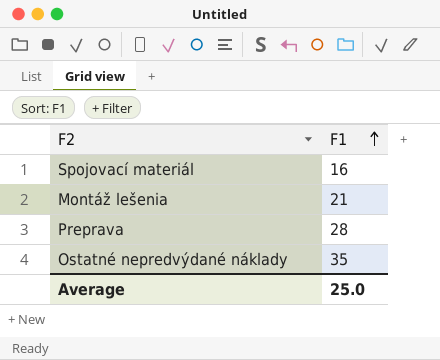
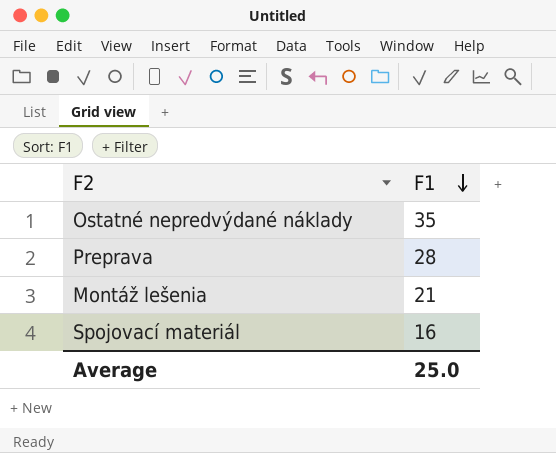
row order: F1 ascending -> F1 descending

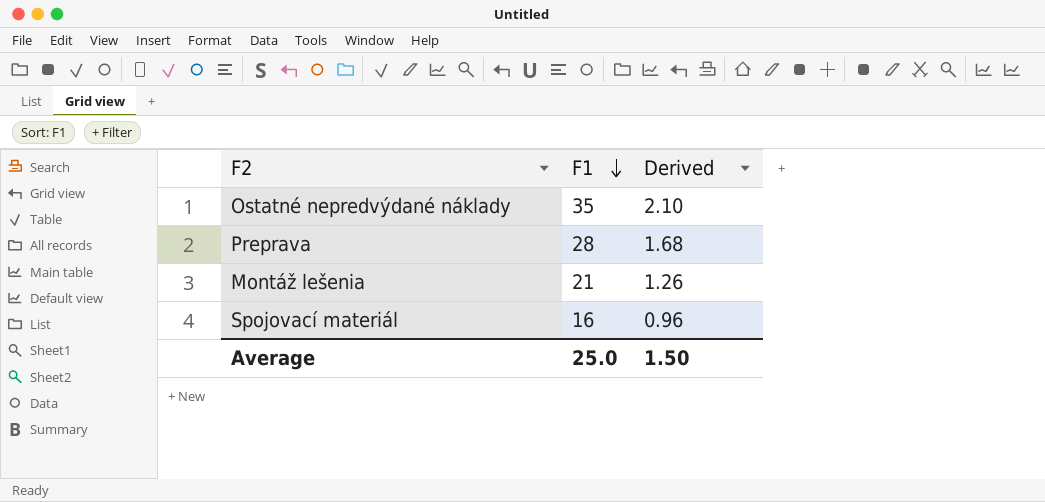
column Derived | formula: none -> [F1] * 0.06

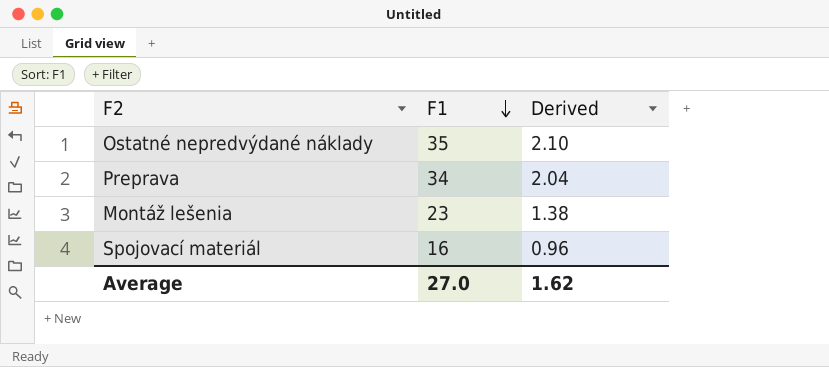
Preprava | F1: 28 -> 34
Preprava | Derived: 1.68 -> 2.04
Montáž lešenia | F1: 21 -> 23
Montáž lešenia | Derived: 1.26 -> 1.38
Average | F1: 25.0 -> 27.0
Average | Derived: 1.50 -> 1.62

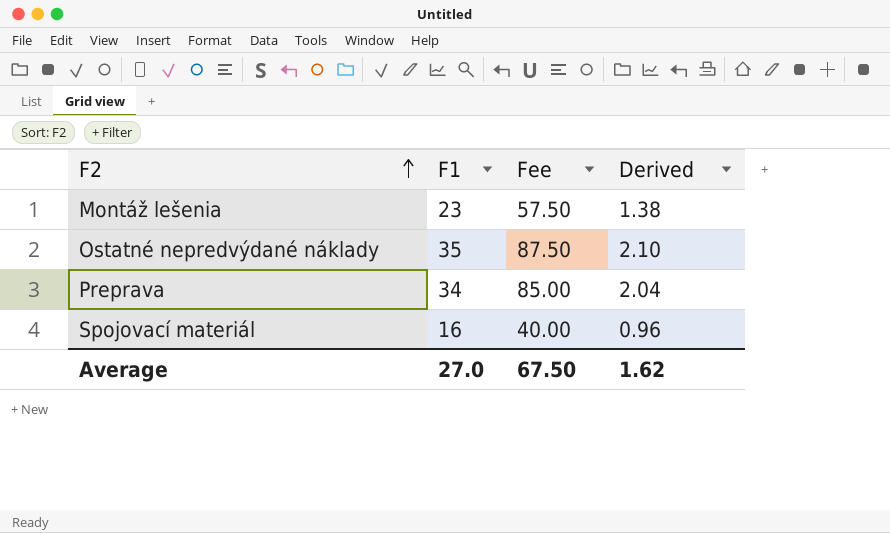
row order: F1 descending -> F2 ascending
column Fee | formula: none -> [F1] * 2.5

